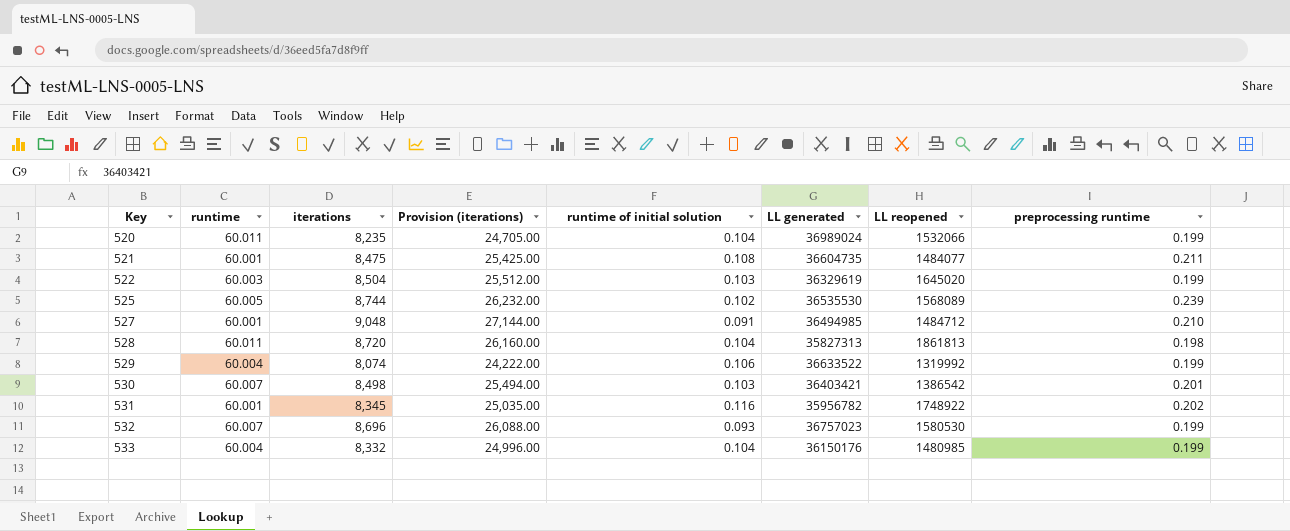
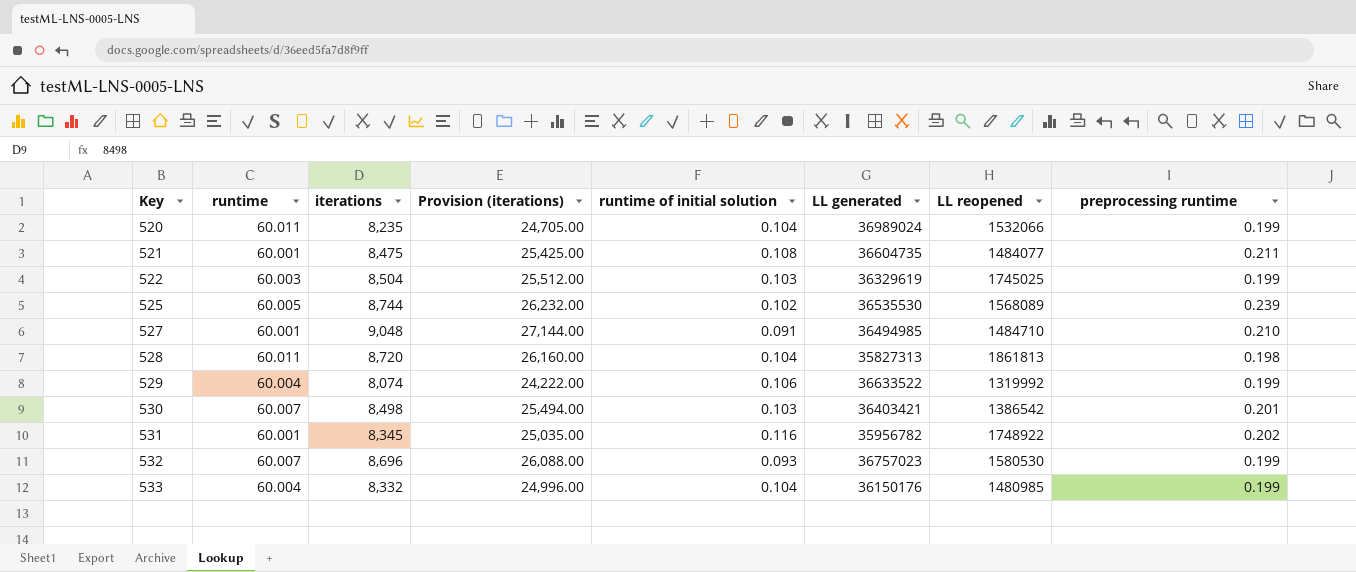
522 | LL reopened: 1645020 -> 1745025
527 | LL reopened: 1484712 -> 1484710

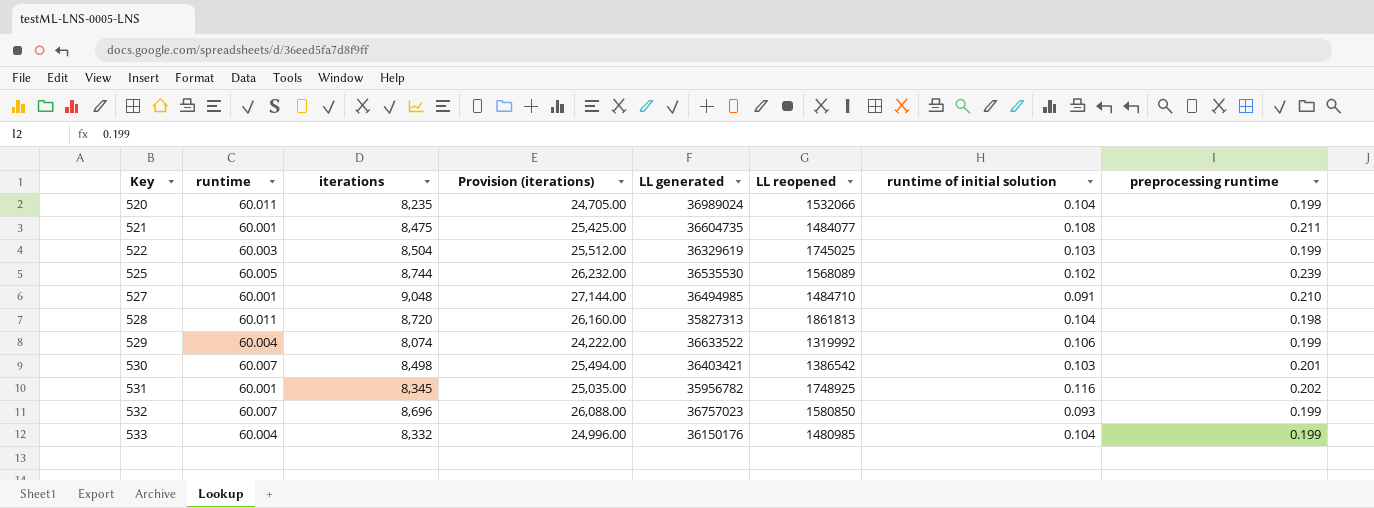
column runtime of initial solution | position: 5 -> 7
531 | LL reopened: 1748922 -> 1748925
532 | LL reopened: 1580530 -> 1580850

